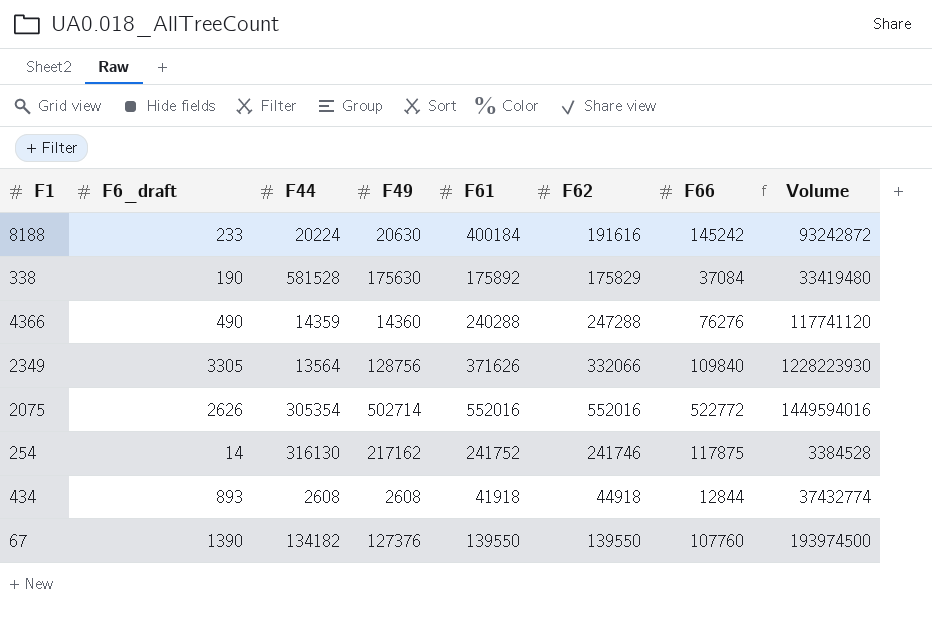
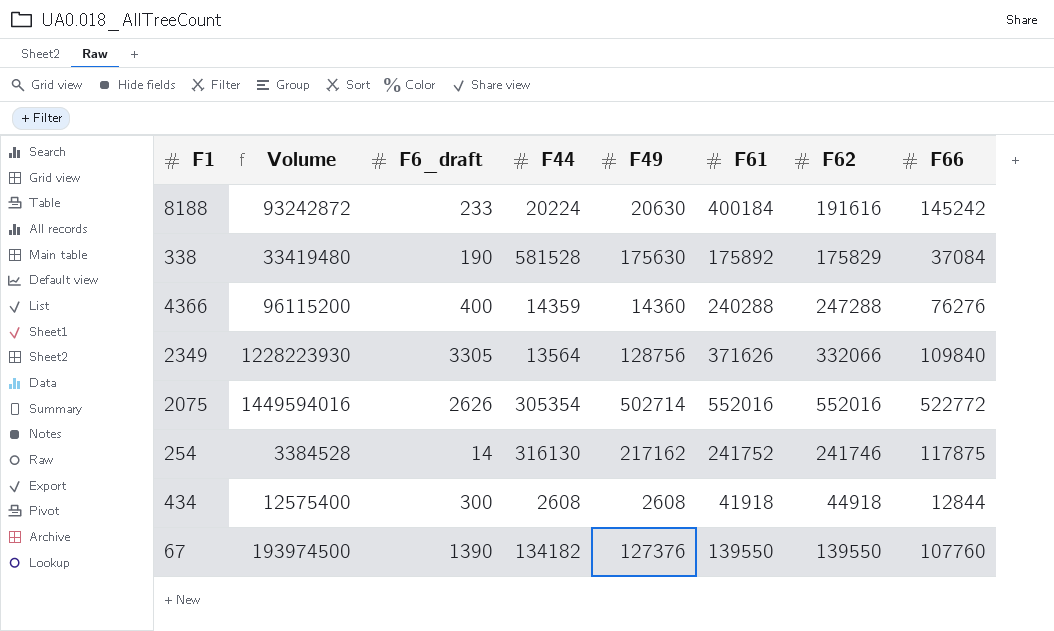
column Volume | position: 8 -> 2
4366 | Volume: 117741120 -> 96115200
4366 | F6_draft: 490 -> 400
434 | Volume: 37432774 -> 12575400
434 | F6_draft: 893 -> 300

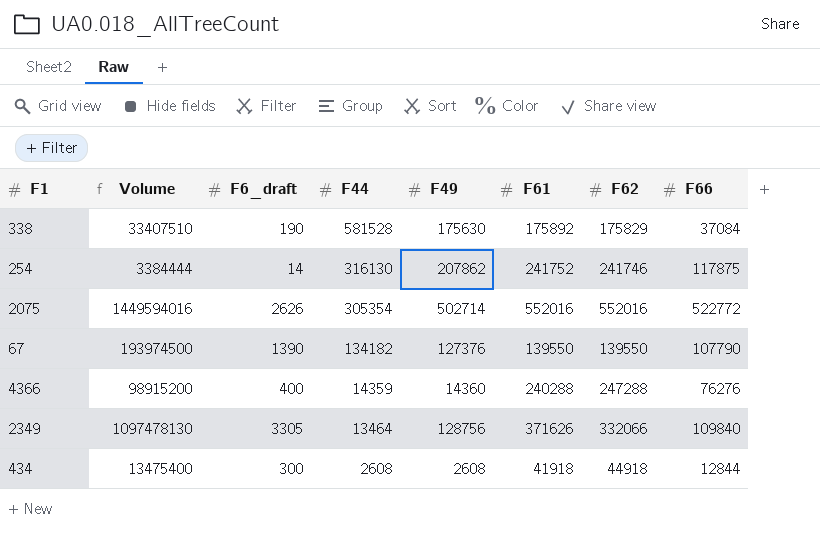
row order: none -> F44 descending
column Volume | formula: [F6_draft] * [F61] -> [F6_draft] * [F62]
row 8188: 93242872 | 233 | 20224 | 20630 | 400184 | 191616 | 145242 -> none
254 | F49: 217162 -> 207862
67 | F66: 107760 -> 107790
2349 | F44: 13564 -> 13464

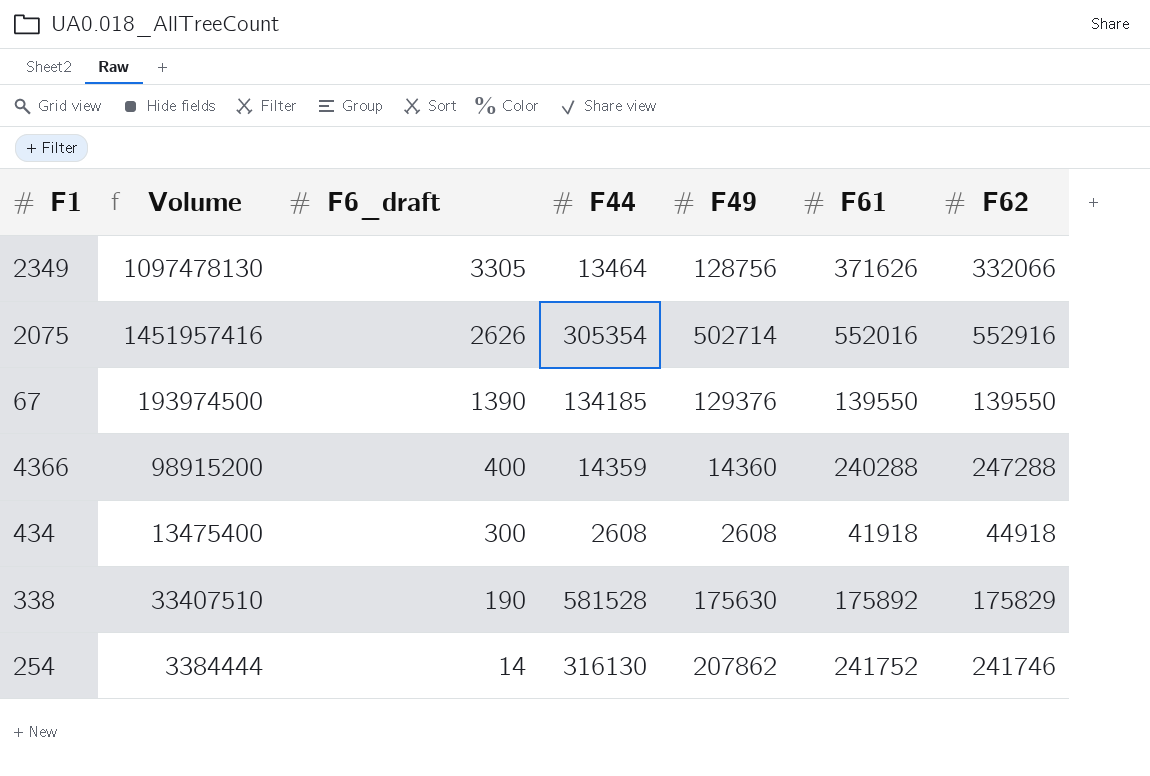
row order: F44 descending -> F6_draft descending
column F66 | position: 8 -> none
2075 | Volume: 1449594016 -> 1451957416
2075 | F62: 552016 -> 552916
67 | F44: 134182 -> 134185
67 | F49: 127376 -> 129376

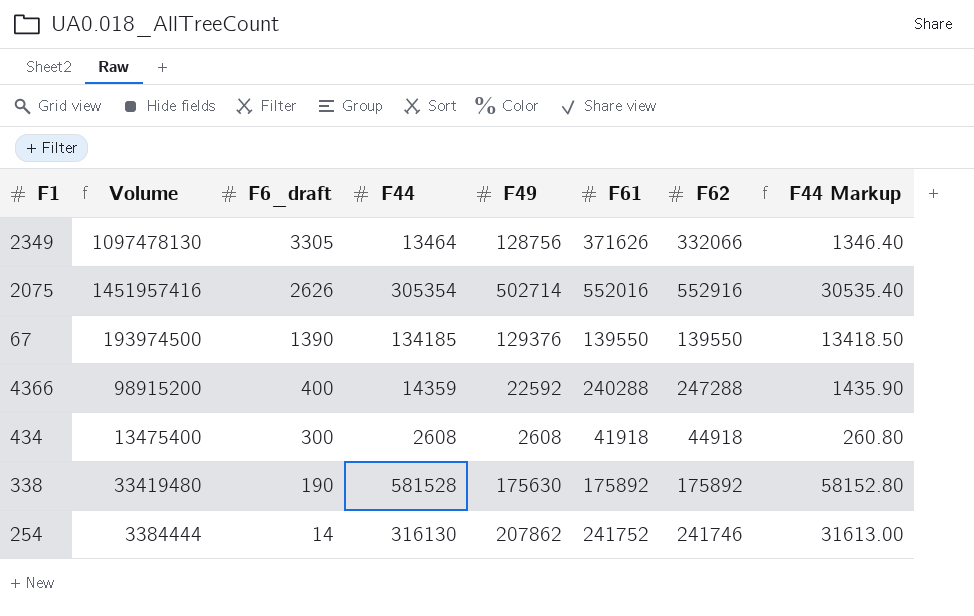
column F44 Markup | formula: none -> [F44] * 0.1
4366 | F49: 14360 -> 22592
338 | Volume: 33407510 -> 33419480
338 | F62: 175829 -> 175892

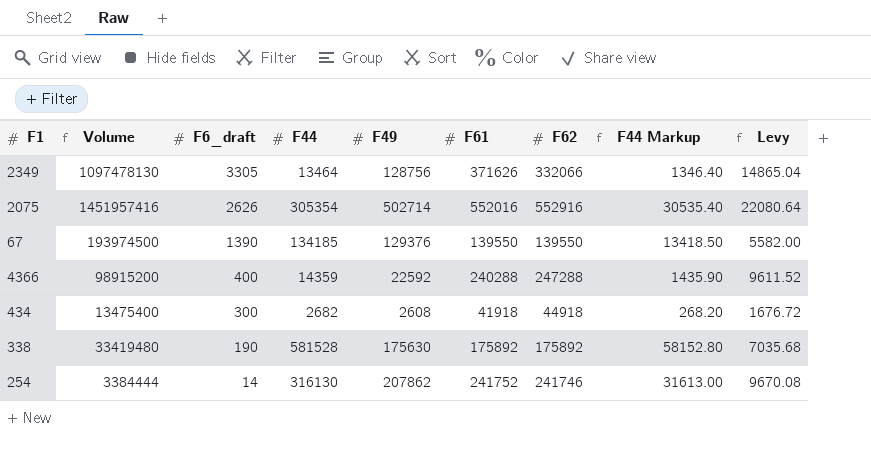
column Levy | formula: none -> [F61] * 0.04
434 | F44: 2608 -> 2682
434 | F44 Markup: 260.80 -> 268.20

